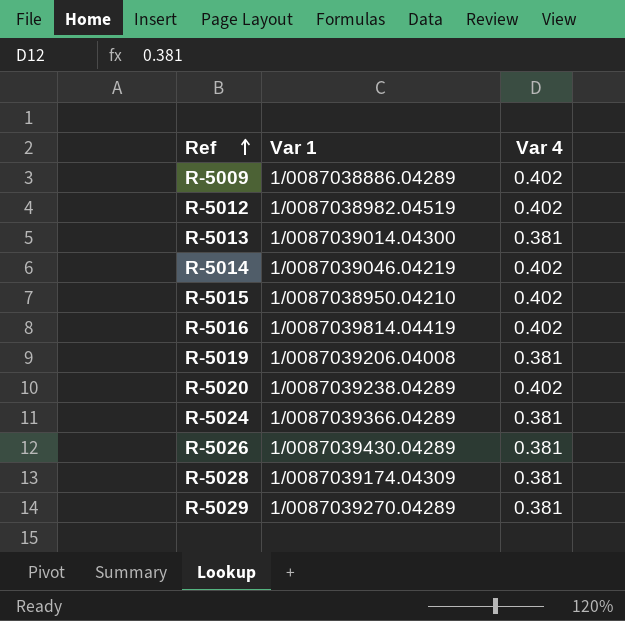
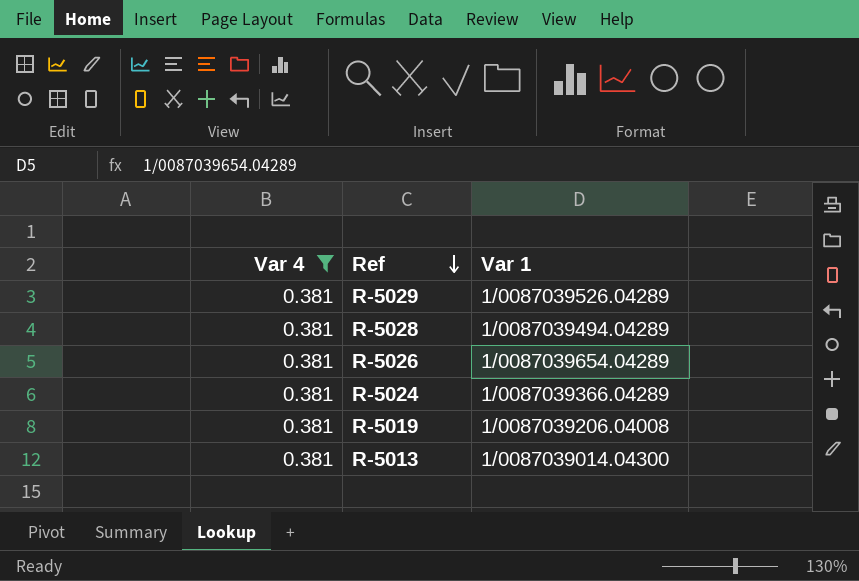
filter: none -> Var 4 = 0.381
row order: Ref ascending -> Ref descending
column Var 4 | position: 3 -> 1
R-5029 | Var 1: 1/0087039270.04289 -> 1/0087039526.04289
R-5028 | Var 1: 1/0087039174.04309 -> 1/0087039494.04289
R-5026 | Var 1: 1/0087039430.04289 -> 1/0087039654.04289

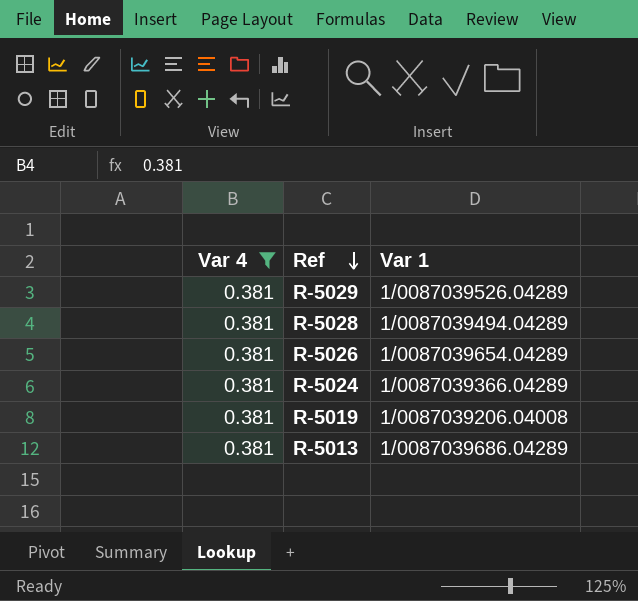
R-5013 | Var 1: 1/0087039014.04300 -> 1/0087039686.04289

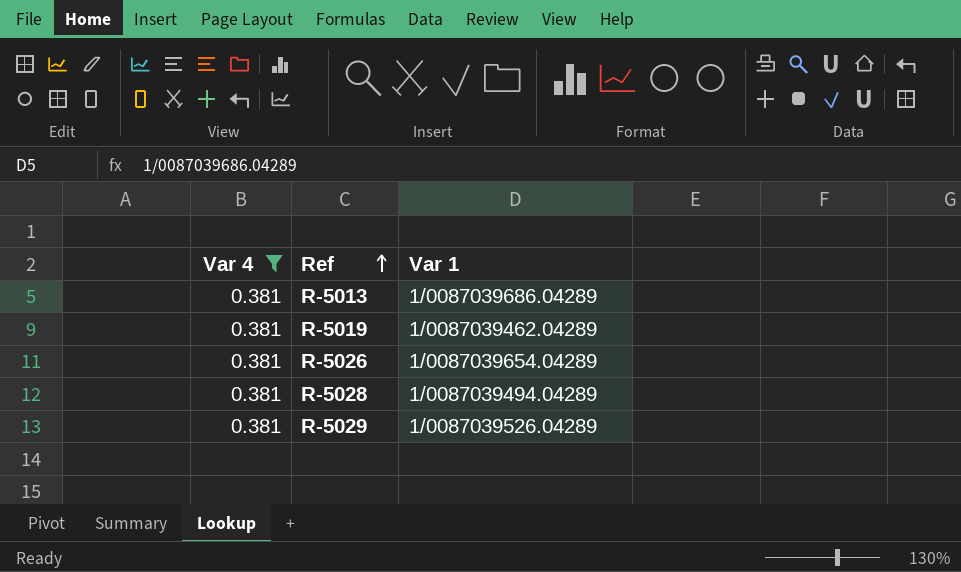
row order: Ref descending -> Ref ascending
row R-5024: 0.381 | 1/0087039366.04289 -> none
R-5019 | Var 1: 1/0087039206.04008 -> 1/0087039462.04289

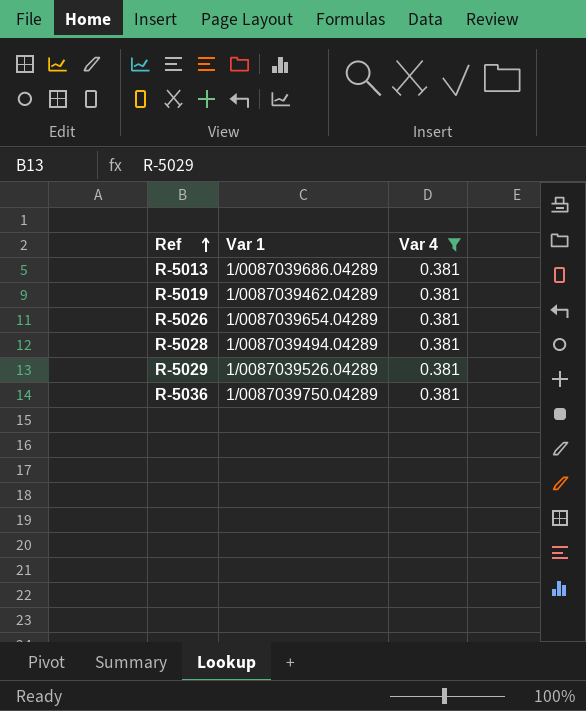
column Var 4 | position: 1 -> 3
row R-5036: none -> 1/0087039750.04289 | 0.381

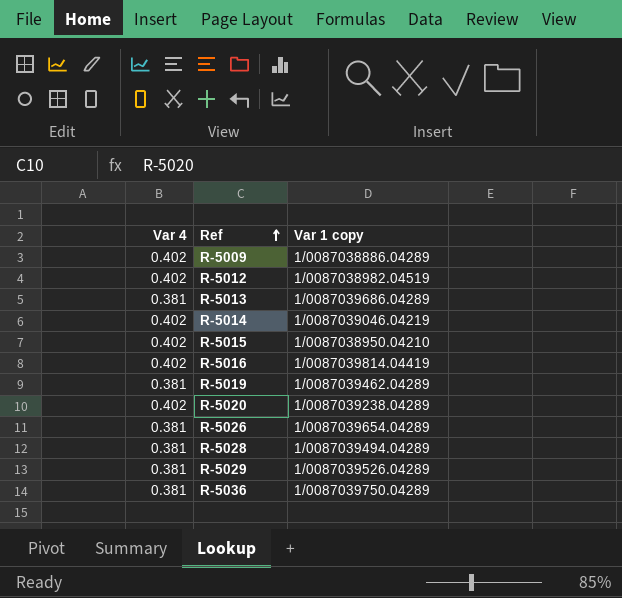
filter: Var 4 = 0.381 -> none
column Var 4 | position: 3 -> 1
column name: Var 1 -> Var 1 copy

